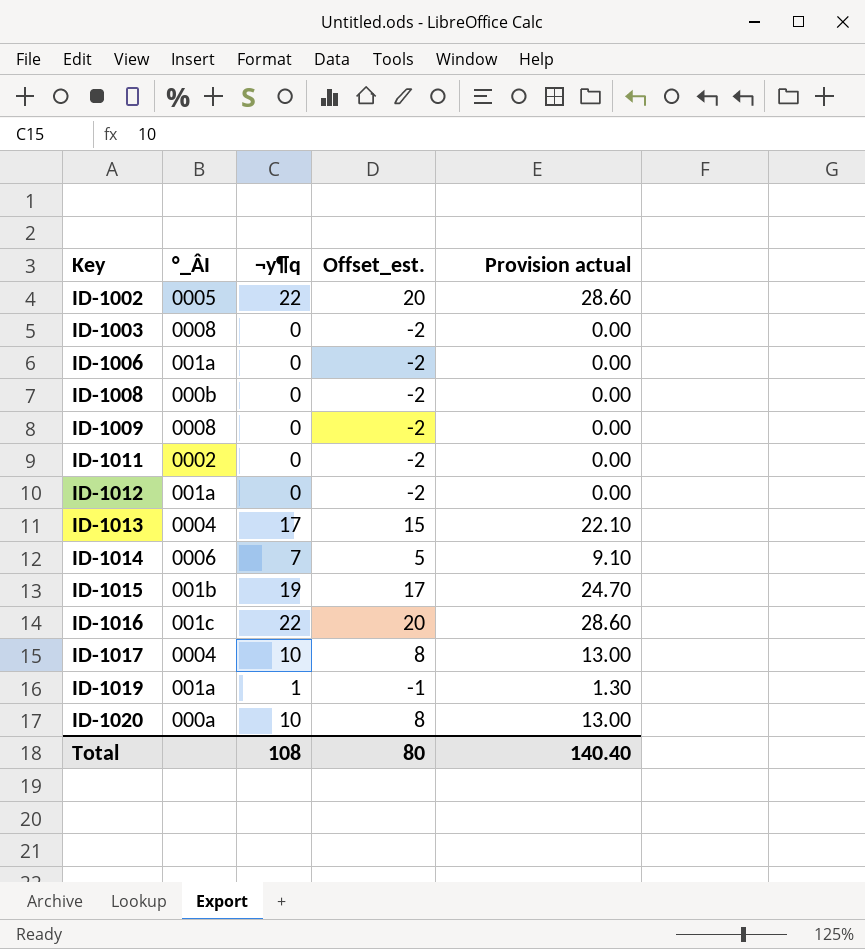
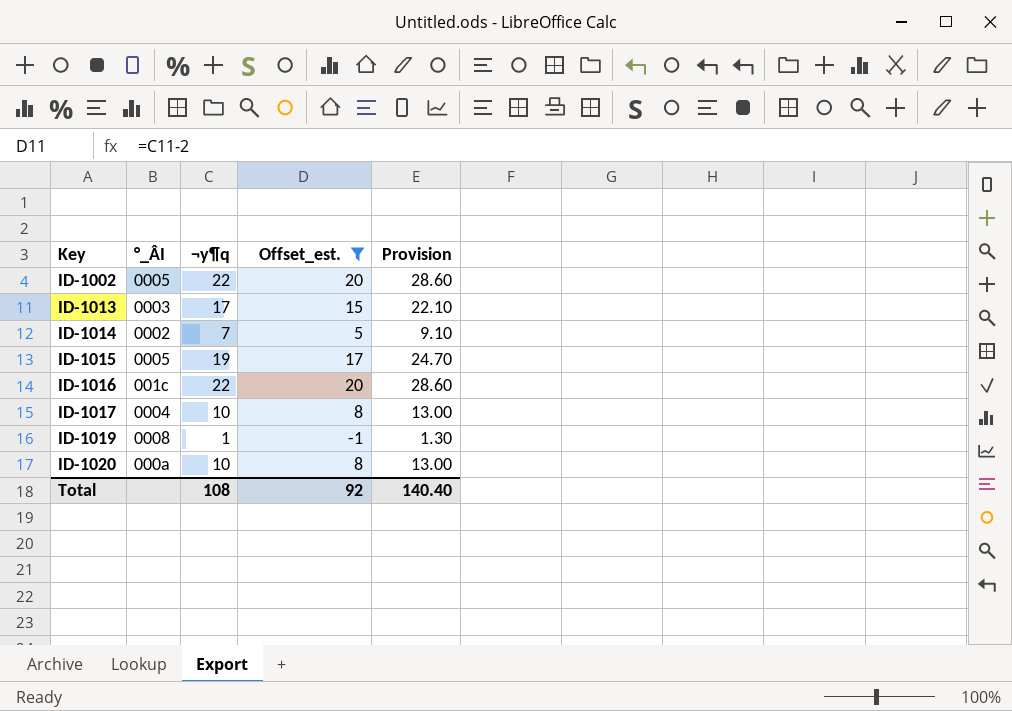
filter: none -> Offset_est. != -2
column name: Provision actual -> Provision
ID-1013 | °_ÂI: 0004 -> 0003
ID-1014 | °_ÂI: 0006 -> 0002
ID-1015 | °_ÂI: 001b -> 0005
ID-1019 | °_ÂI: 001a -> 0008
Total | Offset_est.: 80 -> 92

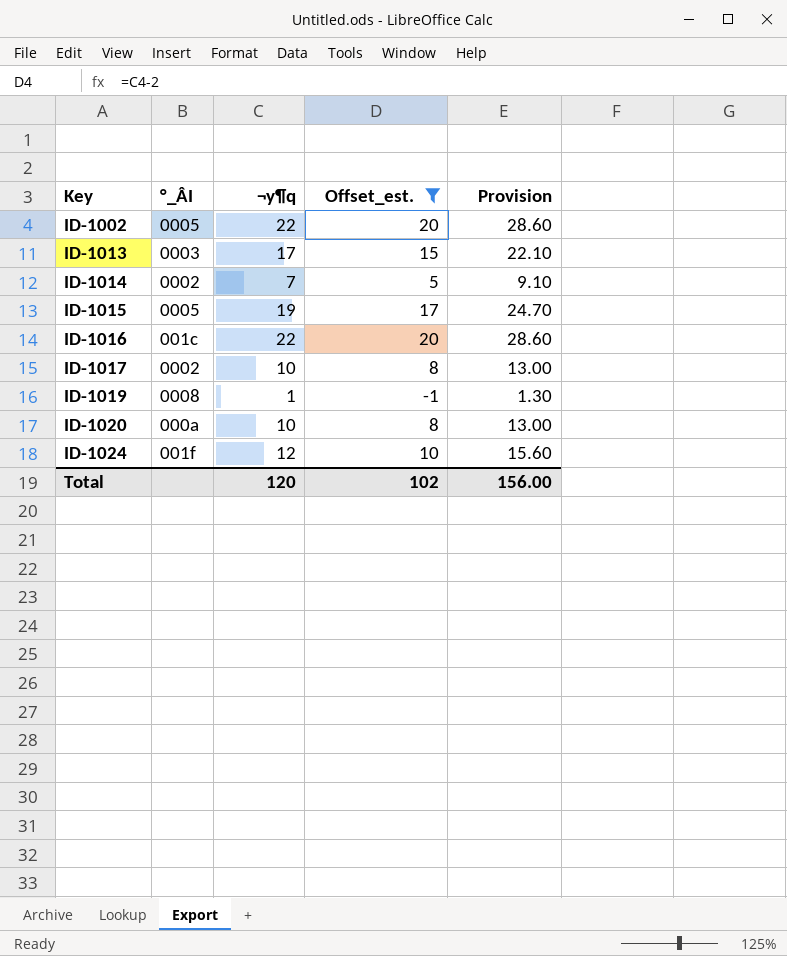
ID-1017 | °_ÂI: 0004 -> 0002
row ID-1024: none -> 001f | 12 | 10 | 15.60
Total | ¬y¶q: 108 -> 120
Total | Offset_est.: 92 -> 102
Total | Provision: 140.40 -> 156.00

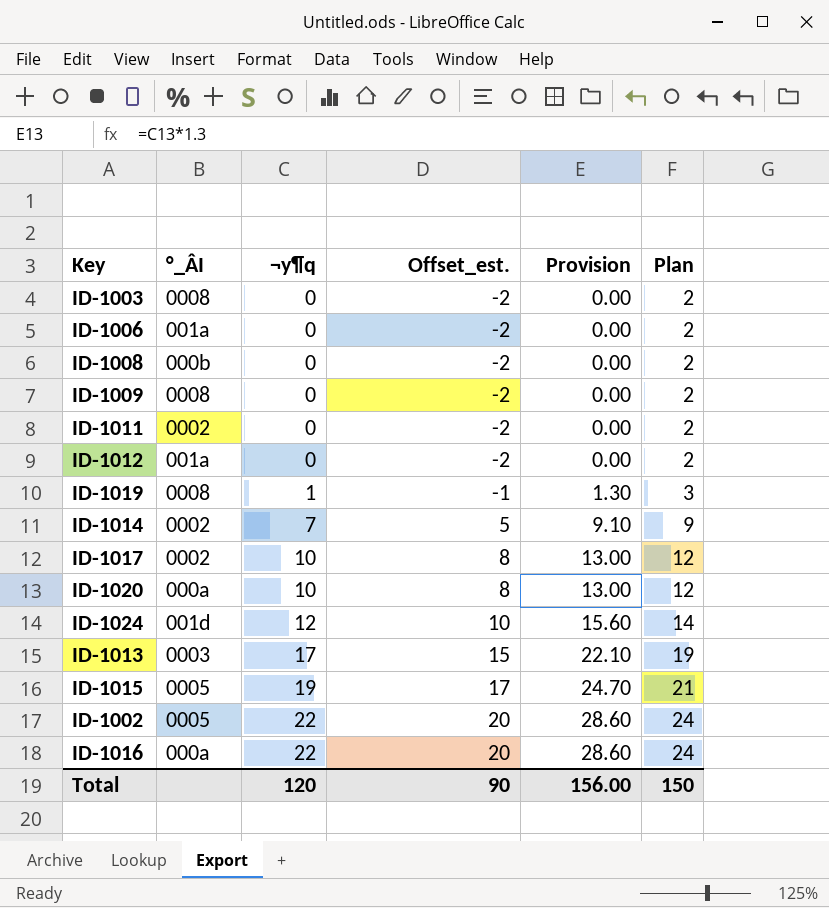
filter: Offset_est. != -2 -> none
row order: Key ascending -> ¬y¶q ascending
column Plan | formula: none -> [¬y¶q] + 2
ID-1024 | °_ÂI: 001f -> 001d
ID-1016 | °_ÂI: 001c -> 000a
Total | Offset_est.: 102 -> 90

